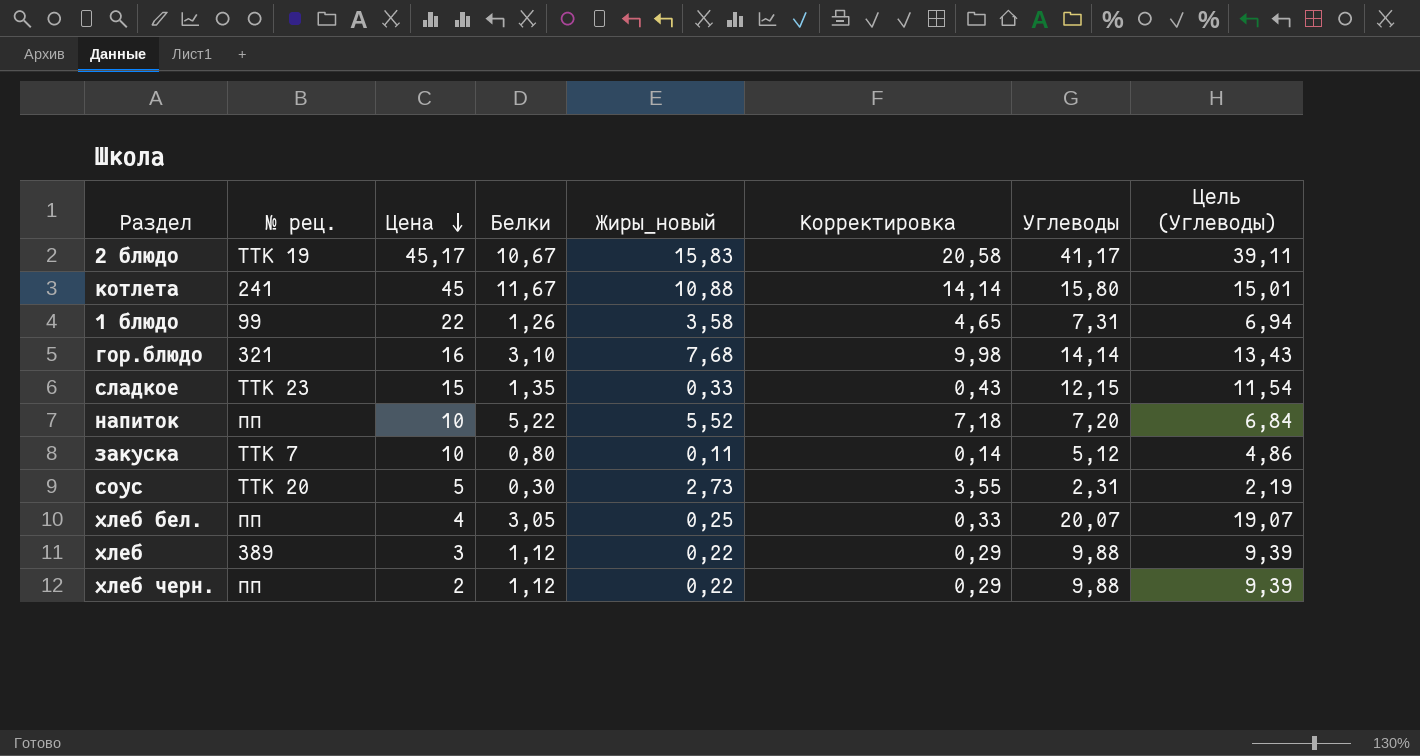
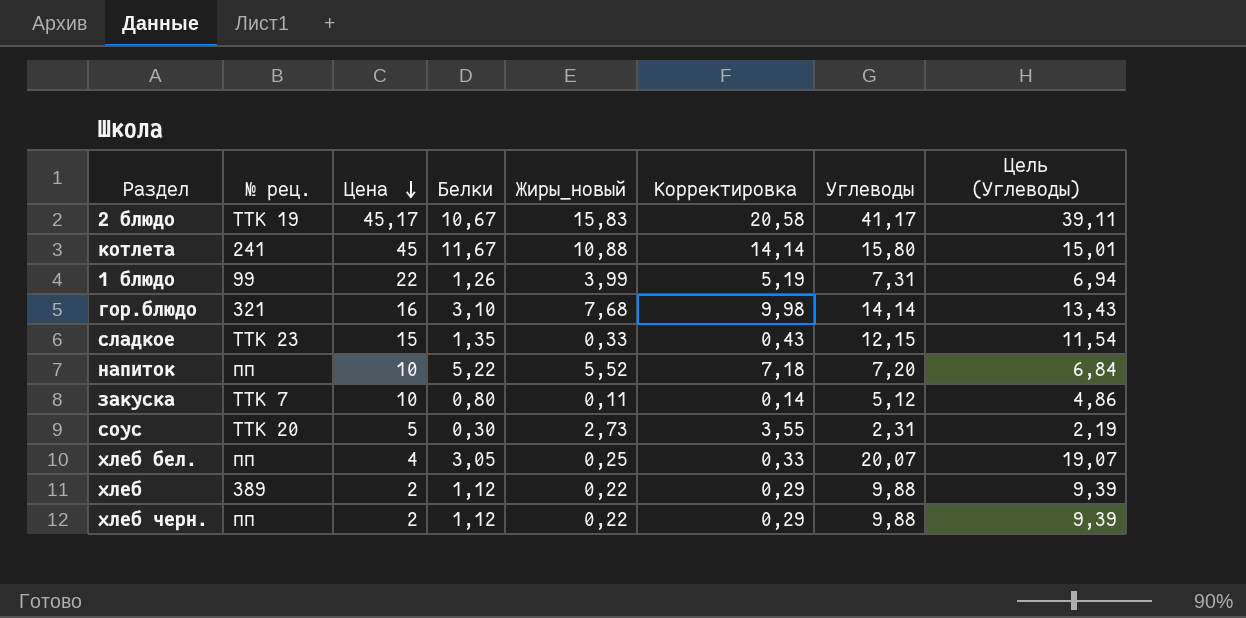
1 блюдо | Жиры_новый: 3,58 -> 3,99
1 блюдо | Корректировка: 4,65 -> 5,19
хлеб | Цена: 3 -> 2

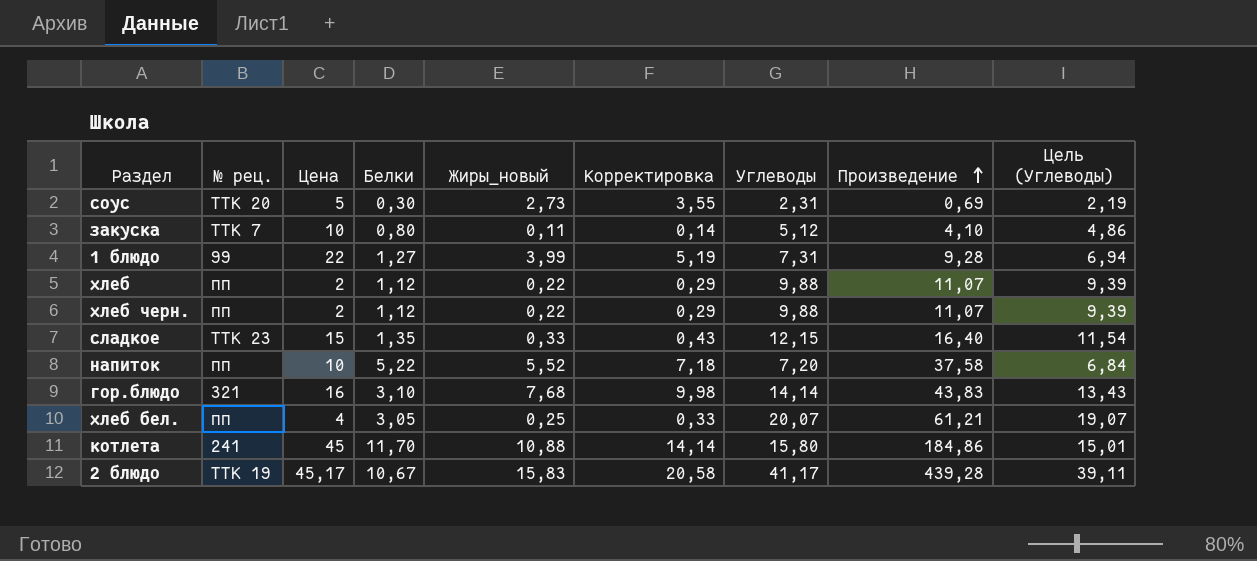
row order: Цена descending -> Произведение ascending
column Произведение | formula: none -> [Белки] * [Углеводы]
1 блюдо | Белки: 1,26 -> 1,27
хлеб | № рец.: 389 -> пп
котлета | Белки: 11,67 -> 11,70

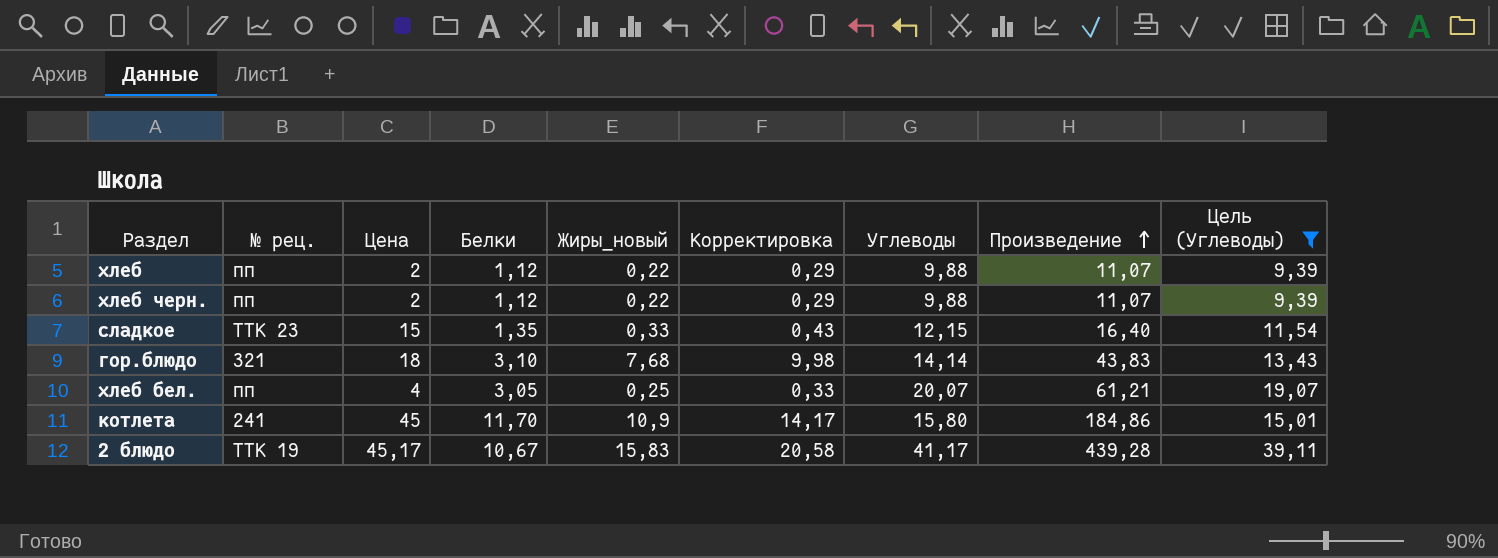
filter: none -> Цель (Углеводы) >= 9,39
гор.блюдо | Цена: 16 -> 18
котлета | Жиры_новый: 10,88 -> 10,9
котлета | Корректировка: 14,14 -> 14,17

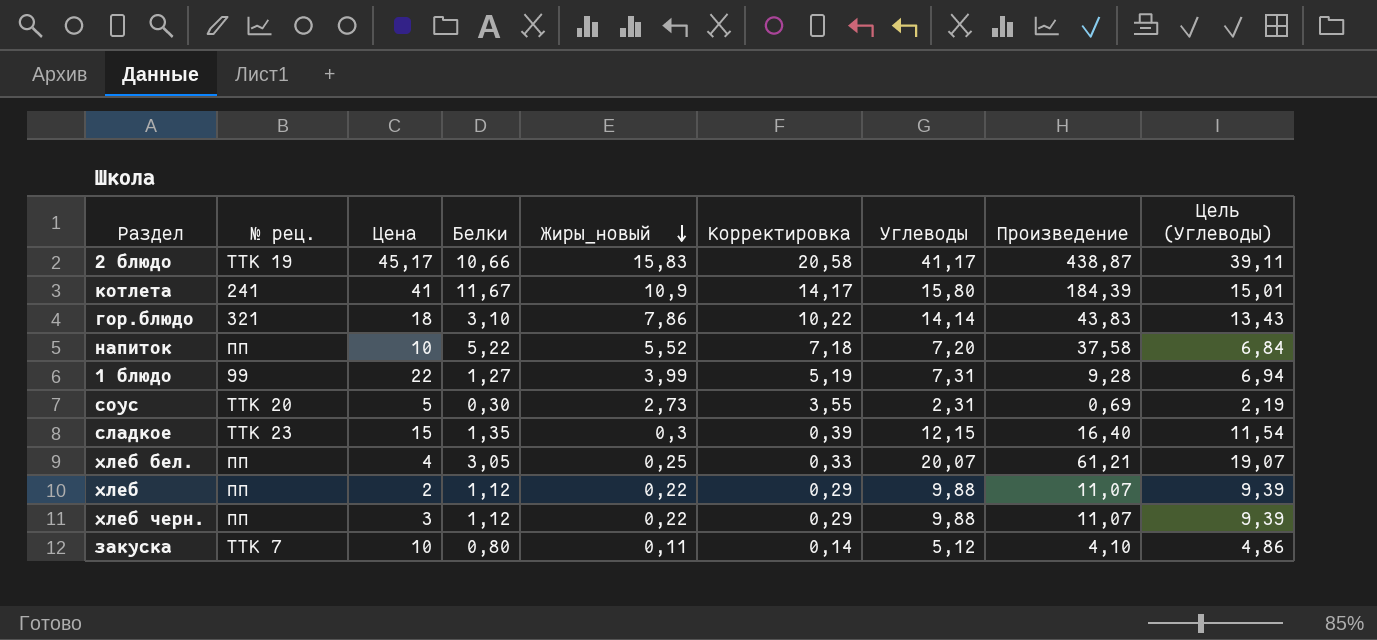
filter: Цель (Углеводы) >= 9,39 -> none
row order: Произведение ascending -> Жиры_новый descending
2 блюдо | Белки: 10,67 -> 10,66
2 блюдо | Произведение: 439,28 -> 438,87
котлета | Цена: 45 -> 41
котлета | Белки: 11,70 -> 11,67
котлета | Произведение: 184,86 -> 184,39
гор.блюдо | Жиры_новый: 7,68 -> 7,86
гор.блюдо | Корректировка: 9,98 -> 10,22
сладкое | Жиры_новый: 0,33 -> 0,3
сладкое | Корректировка: 0,43 -> 0,39
хлеб черн. | Цена: 2 -> 3

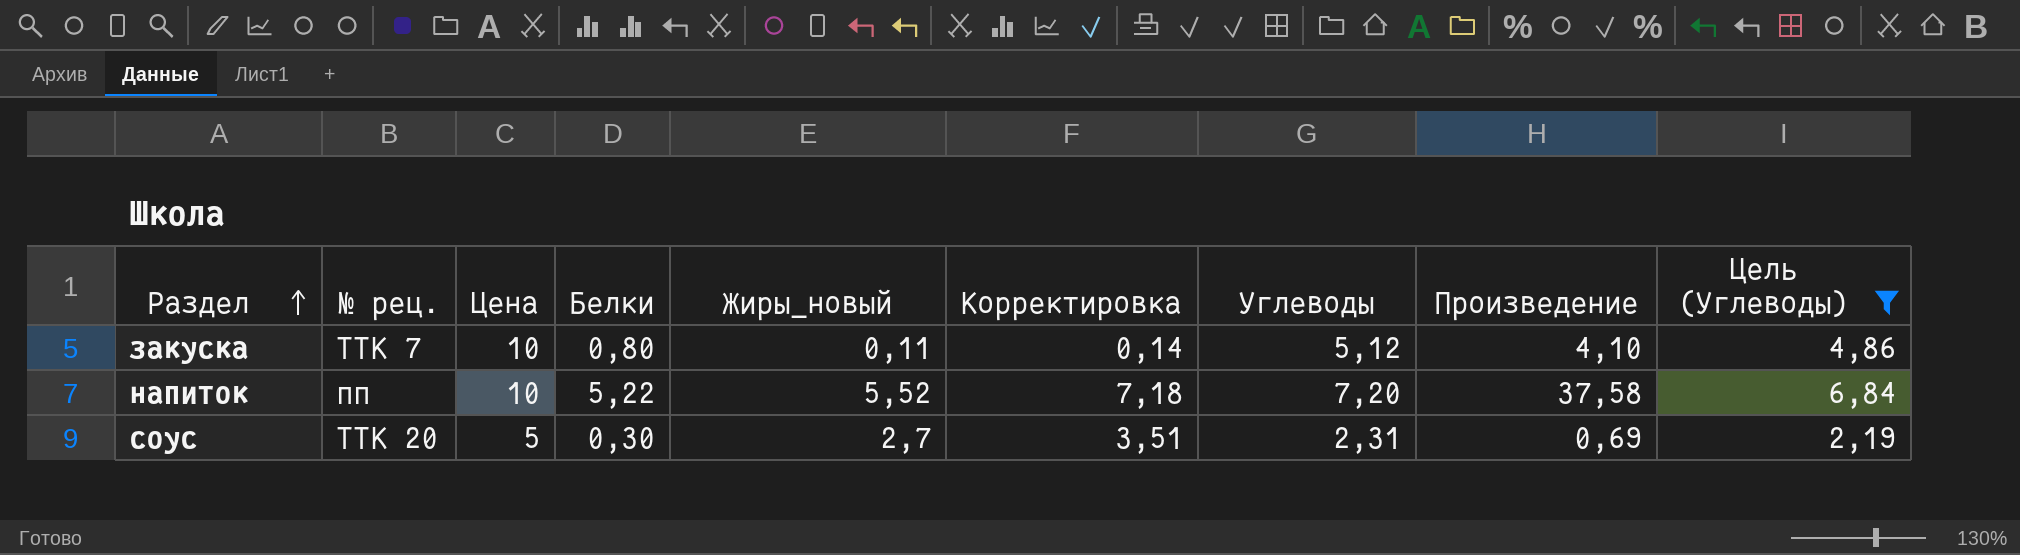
filter: none -> Цель (Углеводы) <= 6,84
row order: Жиры_новый descending -> Раздел ascending
соус | Жиры_новый: 2,73 -> 2,7
соус | Корректировка: 3,55 -> 3,51

